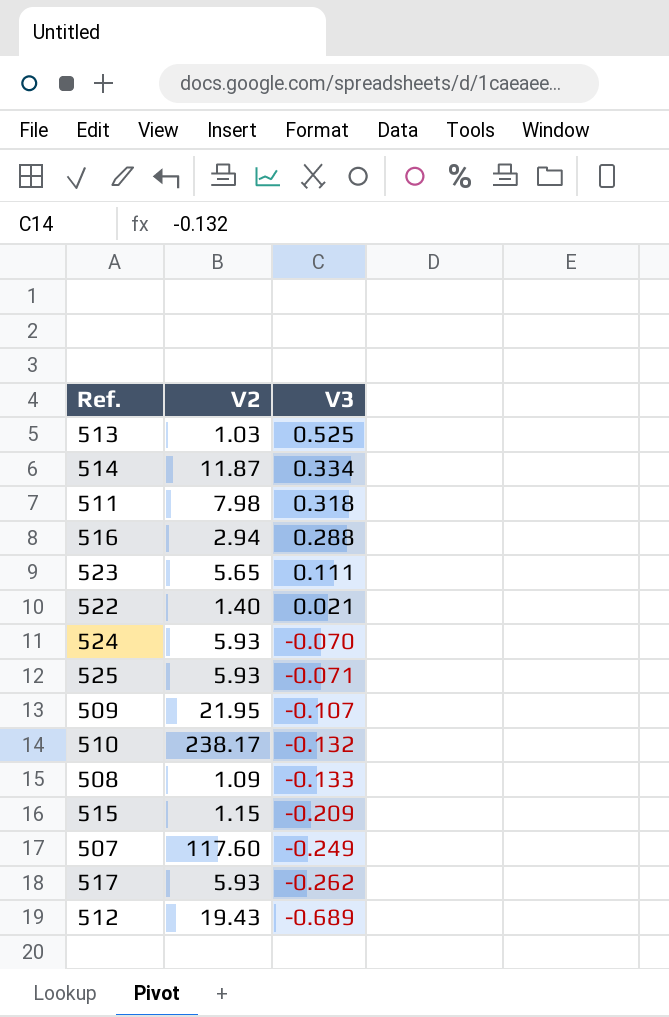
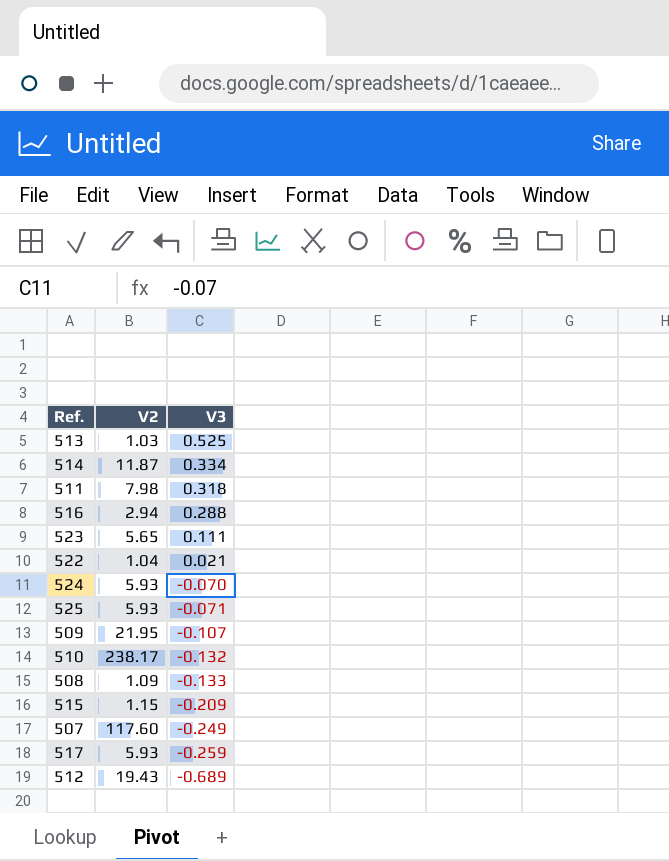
522 | V2: 1.40 -> 1.04
517 | V3: -0.262 -> -0.259

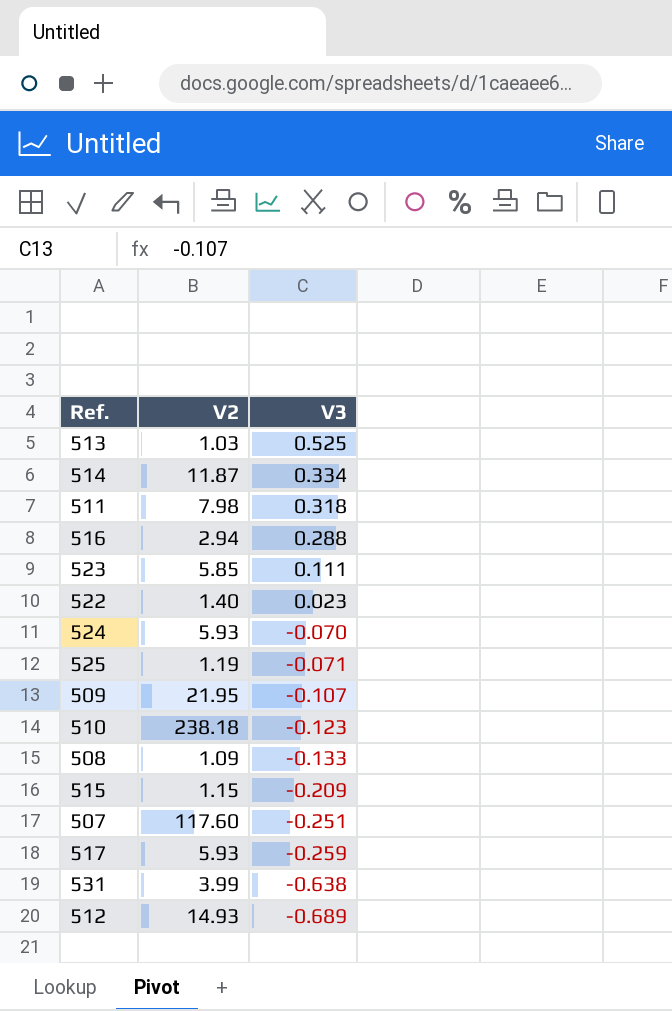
523 | V2: 5.65 -> 5.85
522 | V2: 1.04 -> 1.40
522 | V3: 0.021 -> 0.023
525 | V2: 5.93 -> 1.19
510 | V2: 238.17 -> 238.18
510 | V3: -0.132 -> -0.123
507 | V3: -0.249 -> -0.251
row 531: none -> 3.99 | -0.638
512 | V2: 19.43 -> 14.93

